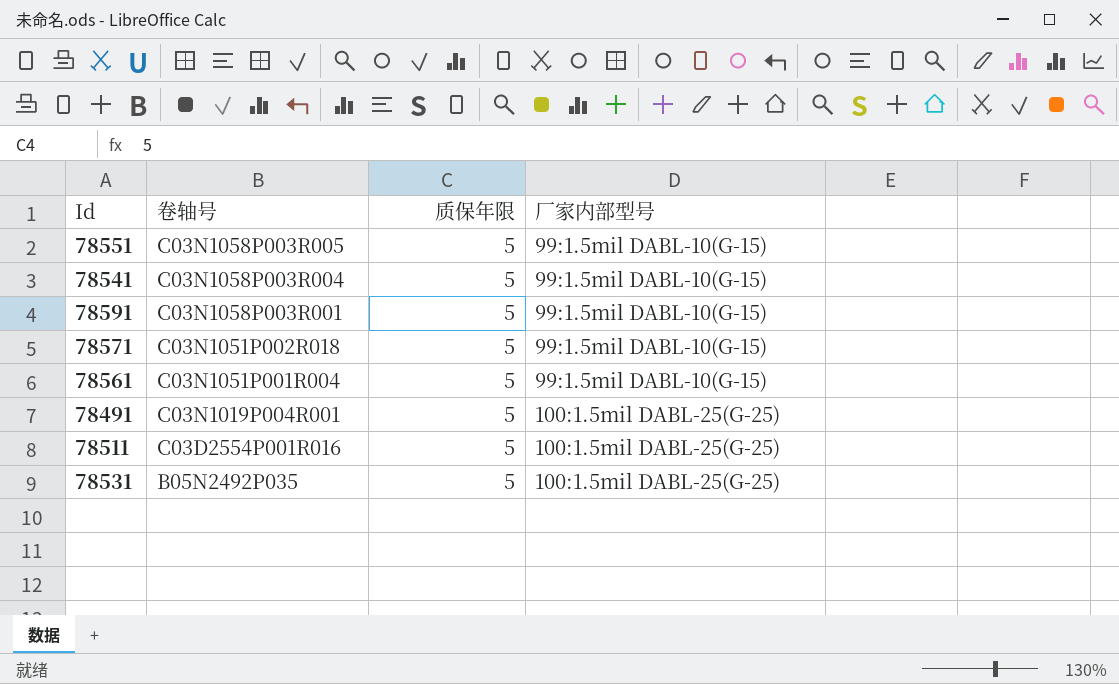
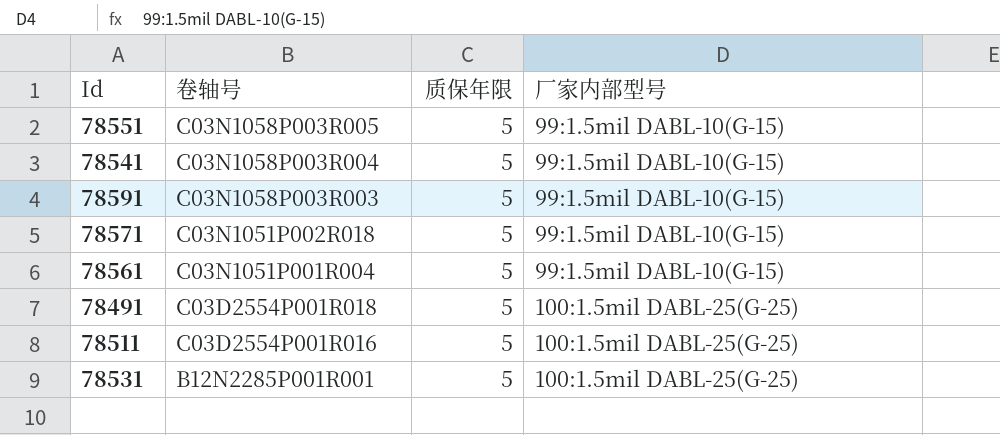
78591 | 卷轴号: C03N1058P003R001 -> C03N1058P003R003
78491 | 卷轴号: C03N1019P004R001 -> C03D2554P001R018
78531 | 卷轴号: B05N2492P035 -> B12N2285P001R001

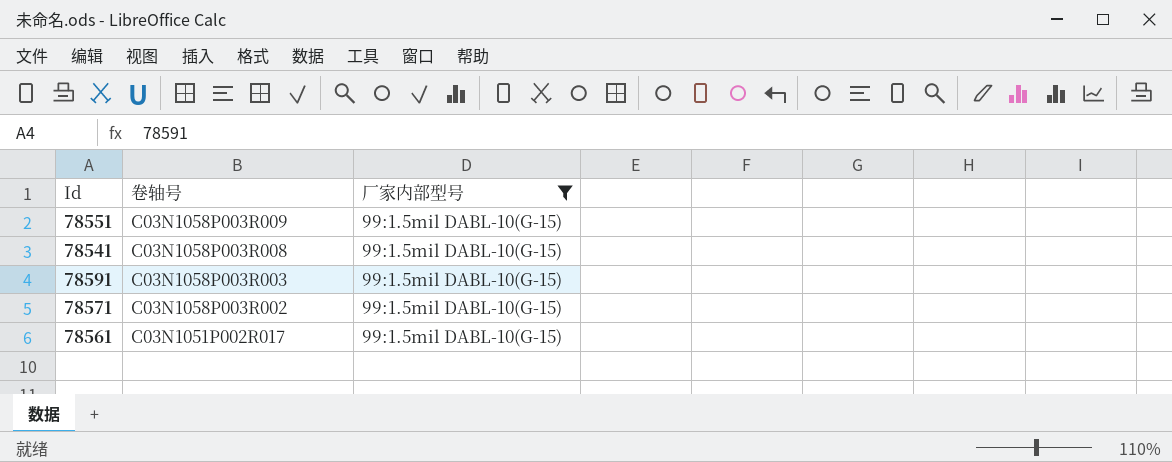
filter: none -> 厂家内部型号 = 99:1.5mil DABL-10(G-15)
column 质保年限 | position: 3 -> none
78551 | 卷轴号: C03N1058P003R005 -> C03N1058P003R009
78541 | 卷轴号: C03N1058P003R004 -> C03N1058P003R008
78571 | 卷轴号: C03N1051P002R018 -> C03N1058P003R002
78561 | 卷轴号: C03N1051P001R004 -> C03N1051P002R017

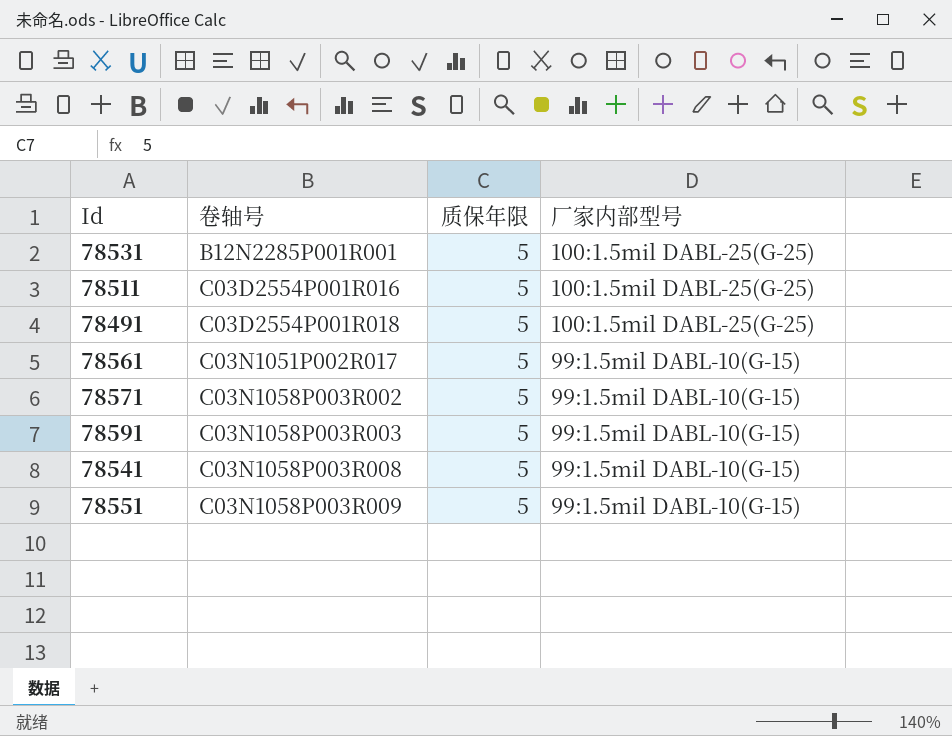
filter: 厂家内部型号 = 99:1.5mil DABL-10(G-15) -> none
row order: 卷轴号 descending -> 卷轴号 ascending
column 质保年限 | position: none -> 3

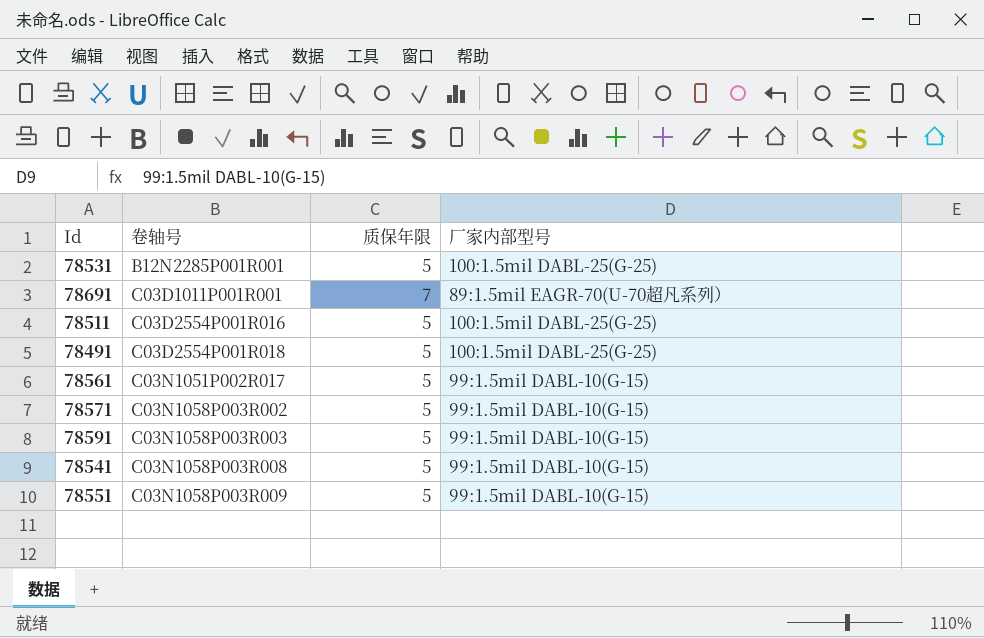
row 78691: none -> C03D1011P001R001 | 7 | 89:1.5mil EAGR-70(U-70超凡系列）

